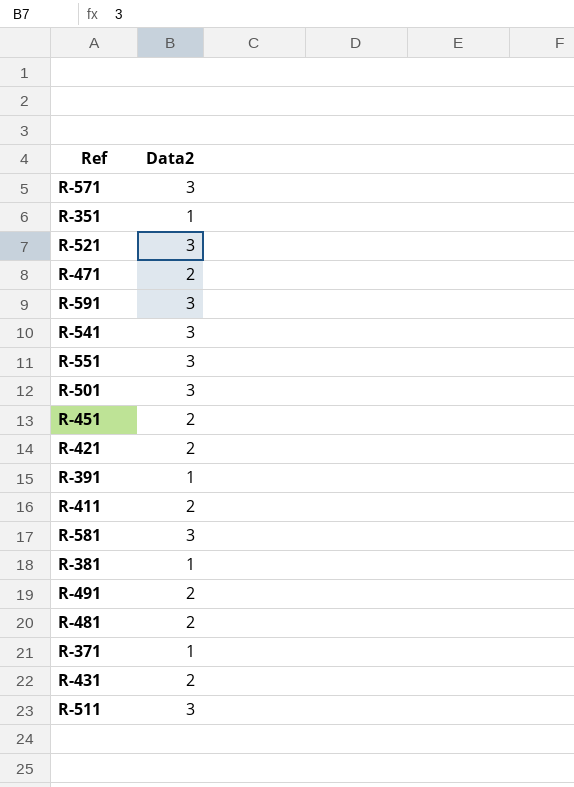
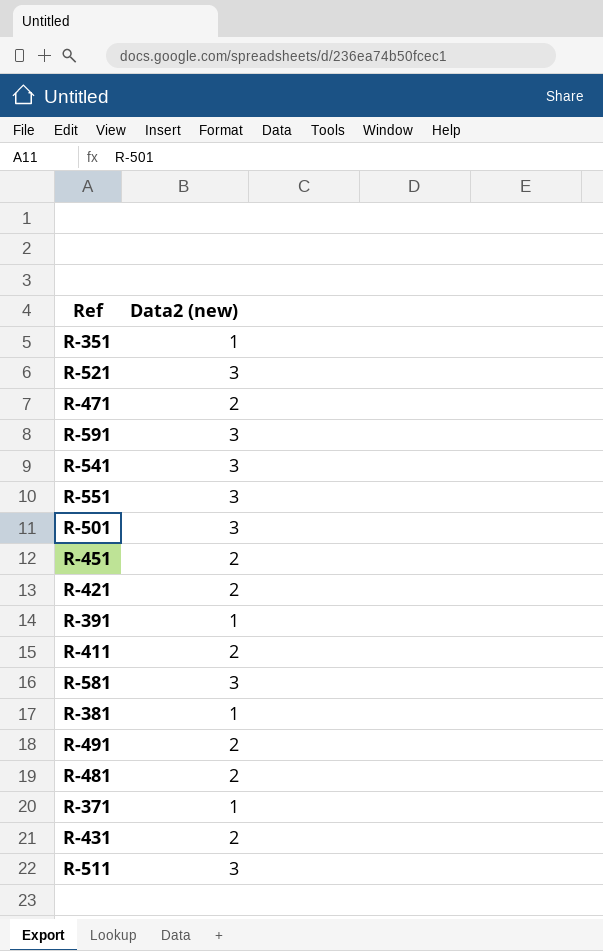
column name: Data2 -> Data2 (new)
row R-571: 3 -> none

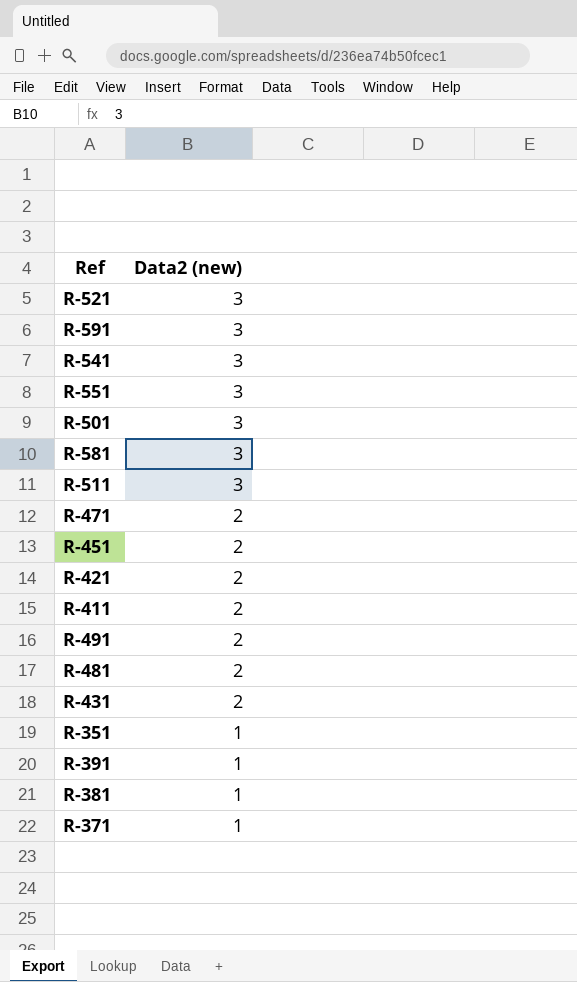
row order: none -> Data2 (new) descending

